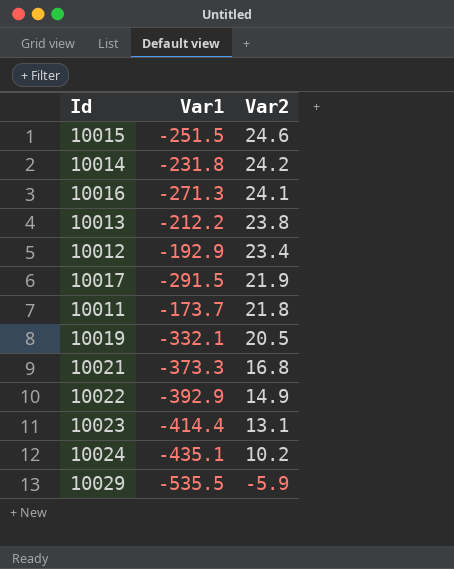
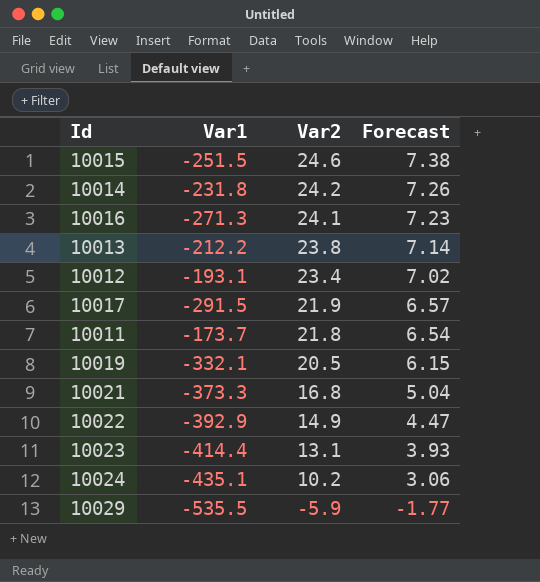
column Forecast | formula: none -> [Var2] * 0.3
10012 | Var1: -192.9 -> -193.1

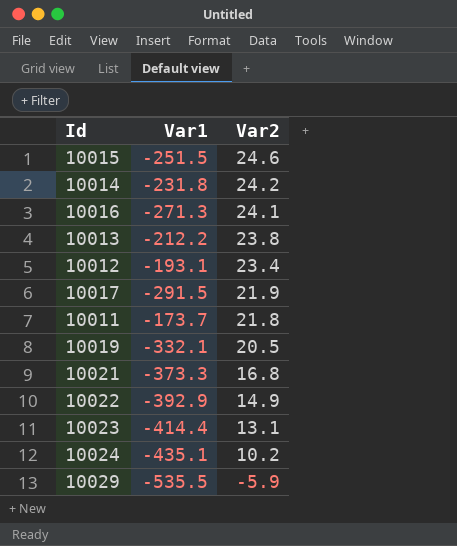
column Forecast | formula: [Var2] * 0.3 -> none

